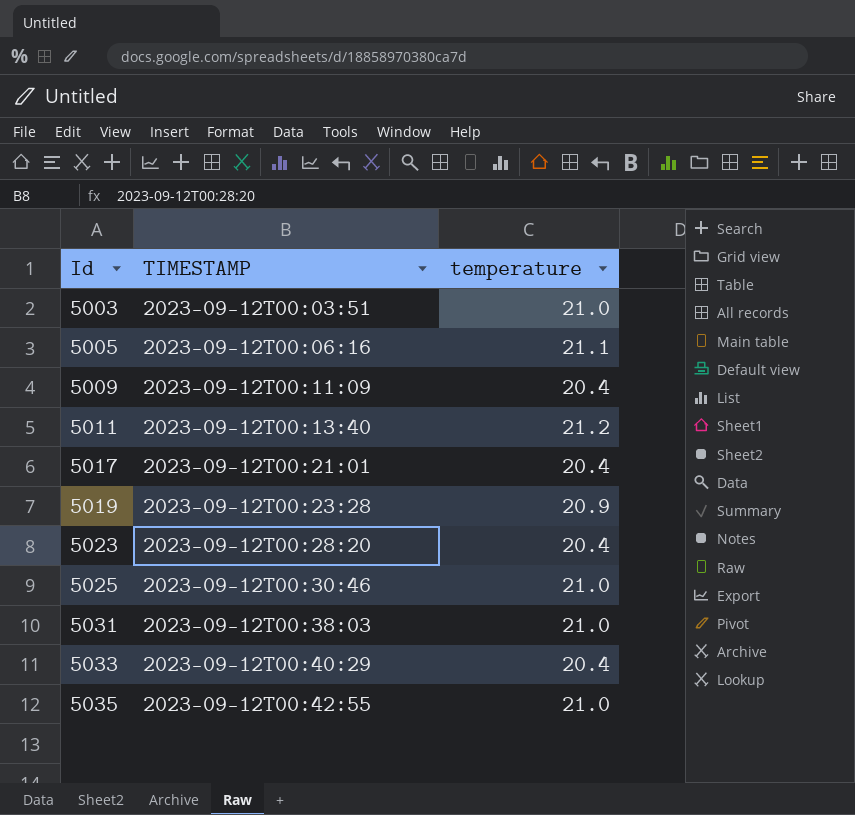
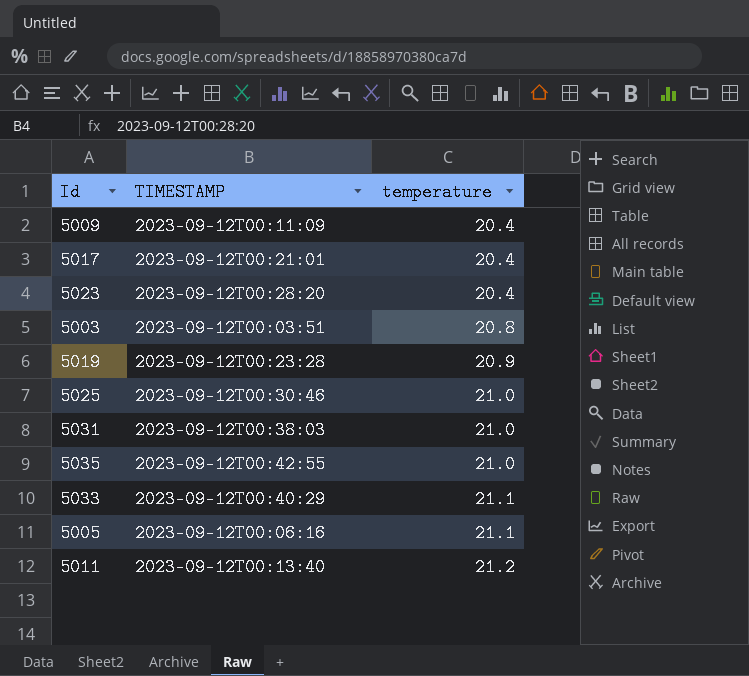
row order: Id ascending -> temperature ascending
5003 | temperature: 21.0 -> 20.8
5033 | temperature: 20.4 -> 21.1

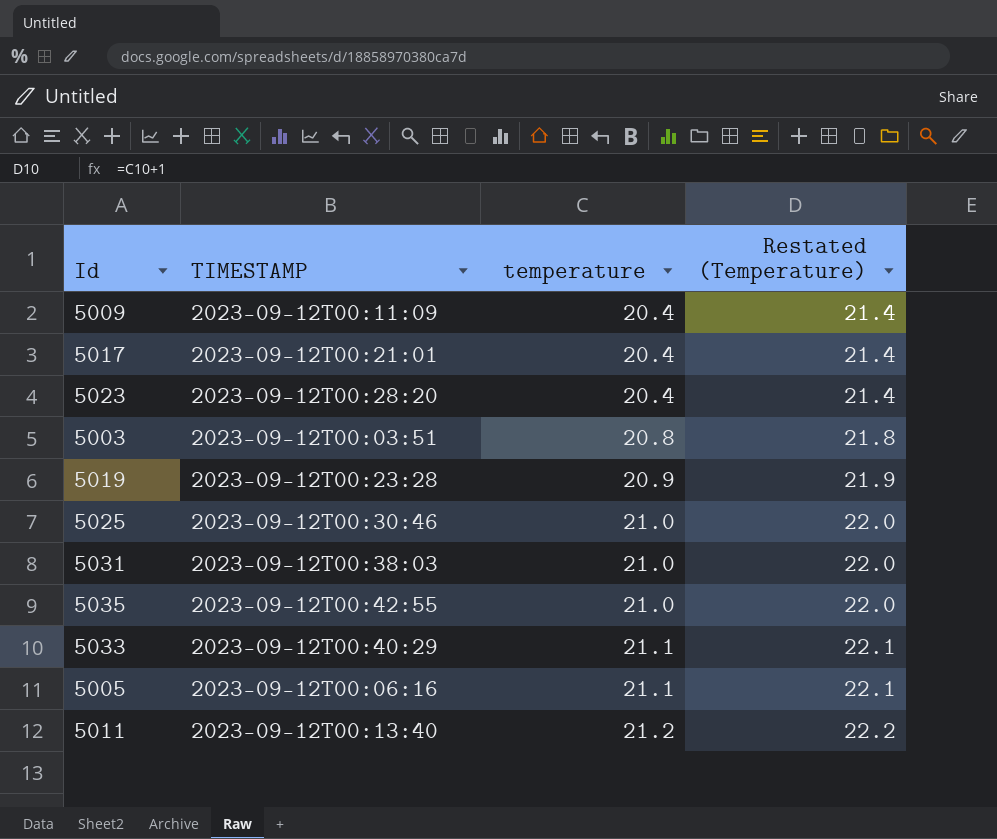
column Restated (Temperature) | formula: none -> [temperature] + 1

